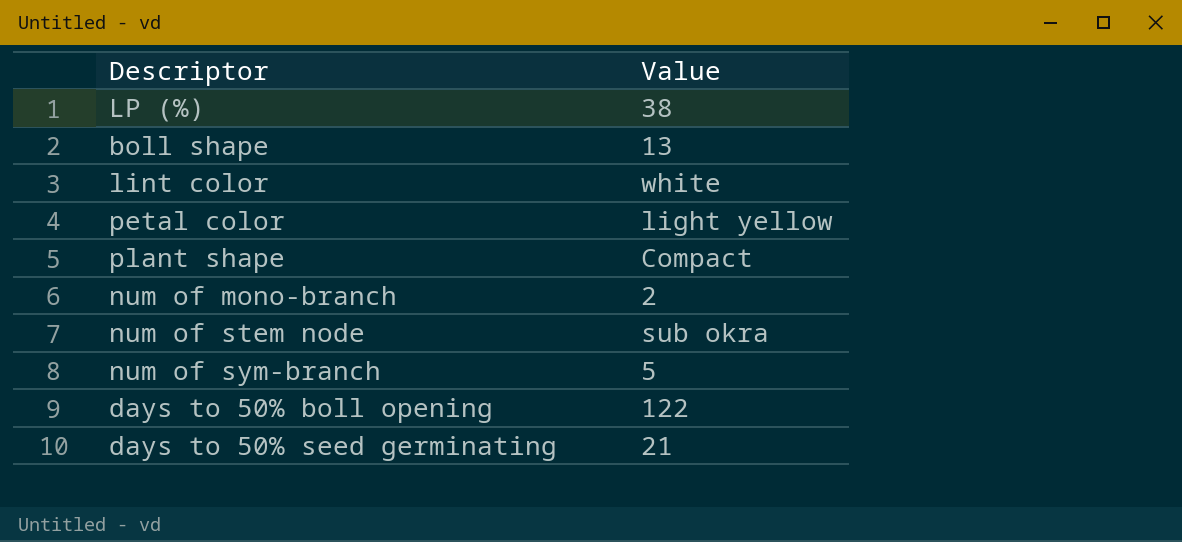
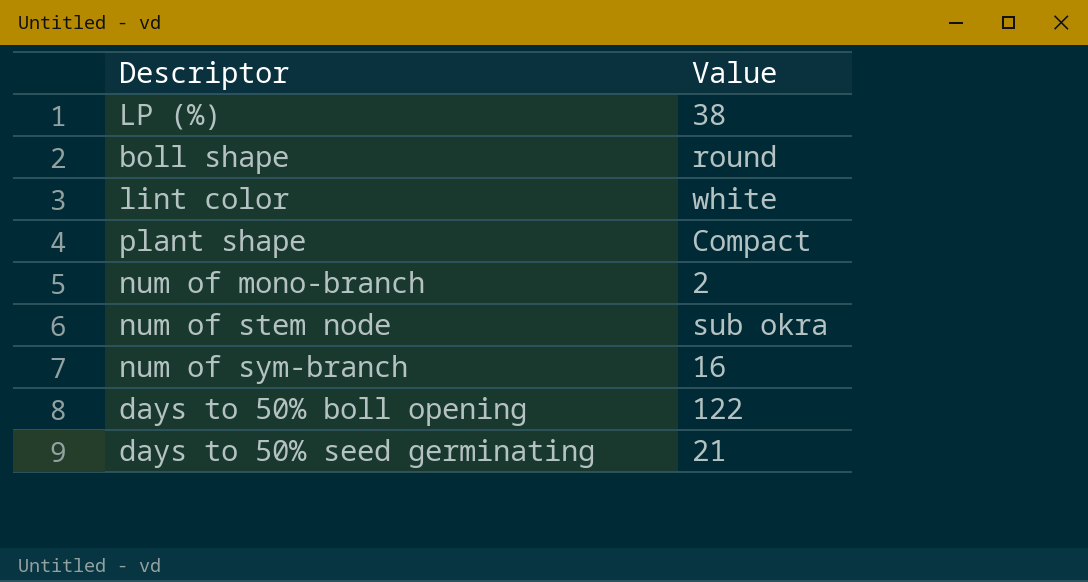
row petal color: light yellow -> none
boll shape | Value: 13 -> round
num of sym-branch | Value: 5 -> 16

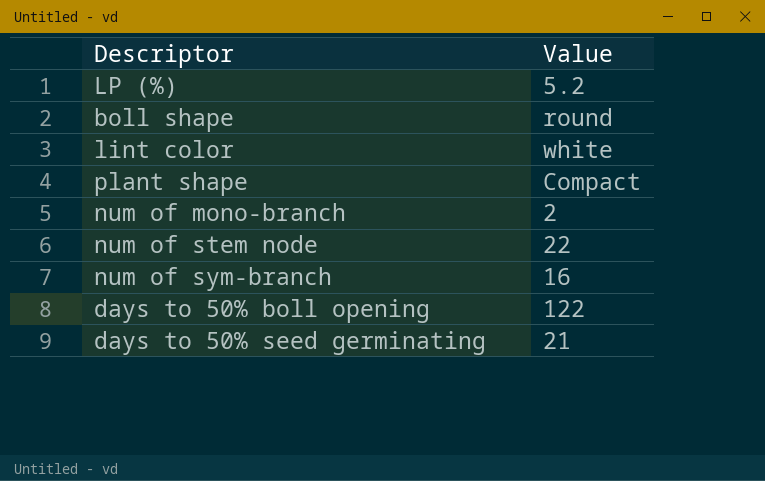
LP (%) | Value: 38 -> 5.2
num of stem node | Value: sub okra -> 22

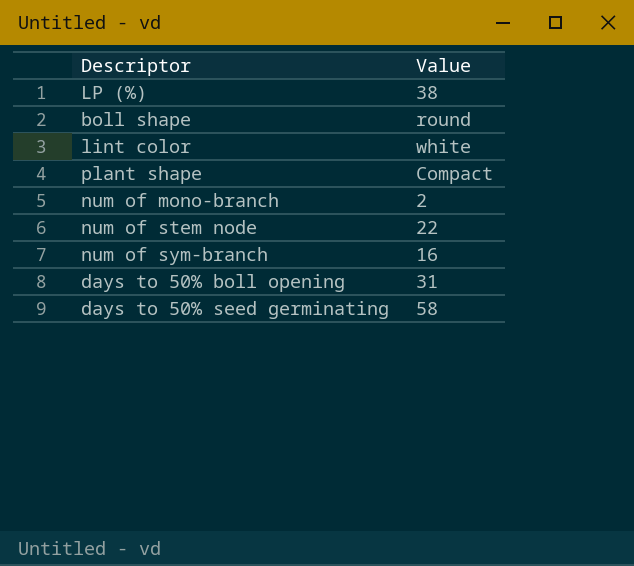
LP (%) | Value: 5.2 -> 38
days to 50% boll opening | Value: 122 -> 31
days to 50% seed germinating | Value: 21 -> 58

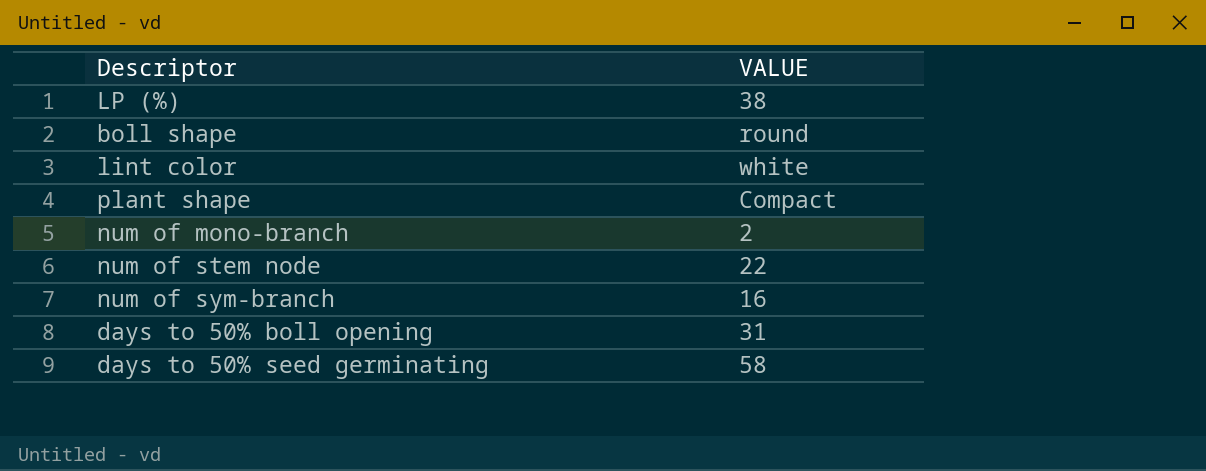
column name: Value -> VALUE

